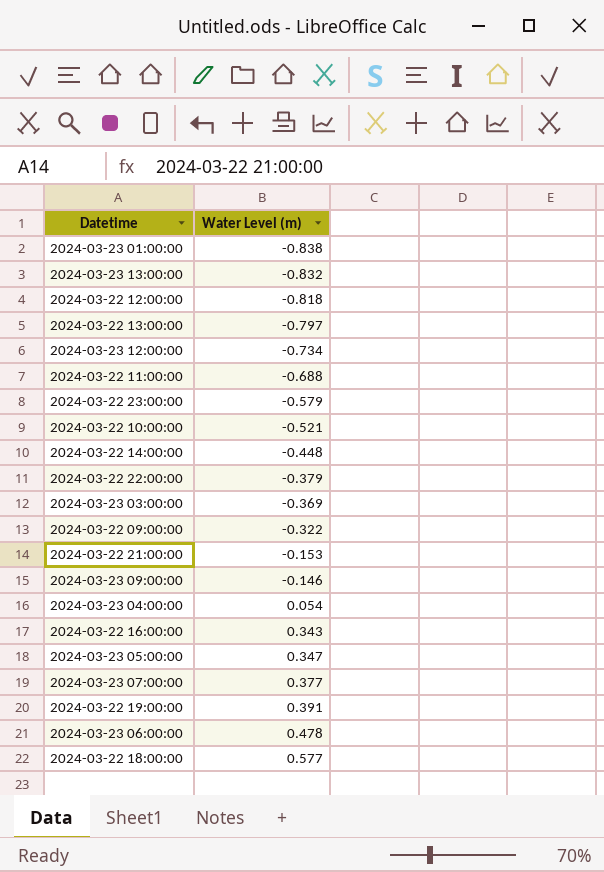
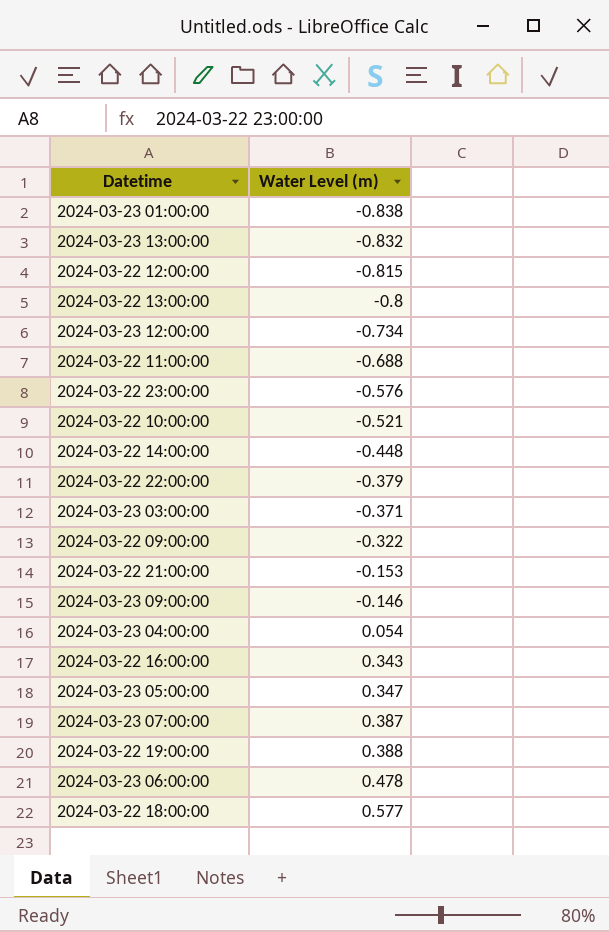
2024-03-22 12:00:00 | Water Level (m): -0.818 -> -0.815
2024-03-22 13:00:00 | Water Level (m): -0.797 -> -0.8
2024-03-22 23:00:00 | Water Level (m): -0.579 -> -0.576
2024-03-23 03:00:00 | Water Level (m): -0.369 -> -0.371
2024-03-23 07:00:00 | Water Level (m): 0.377 -> 0.387
2024-03-22 19:00:00 | Water Level (m): 0.391 -> 0.388

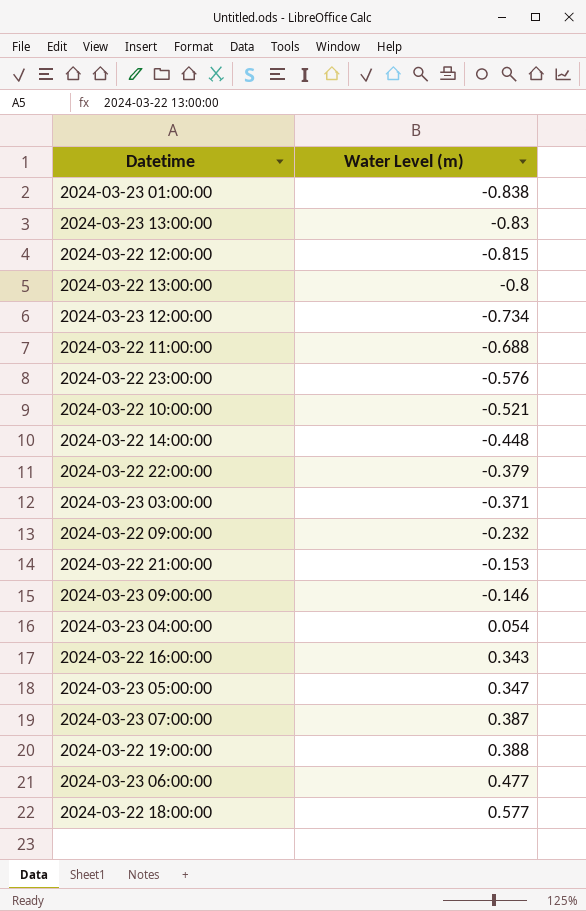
2024-03-23 13:00:00 | Water Level (m): -0.832 -> -0.83
2024-03-22 09:00:00 | Water Level (m): -0.322 -> -0.232
2024-03-23 06:00:00 | Water Level (m): 0.478 -> 0.477

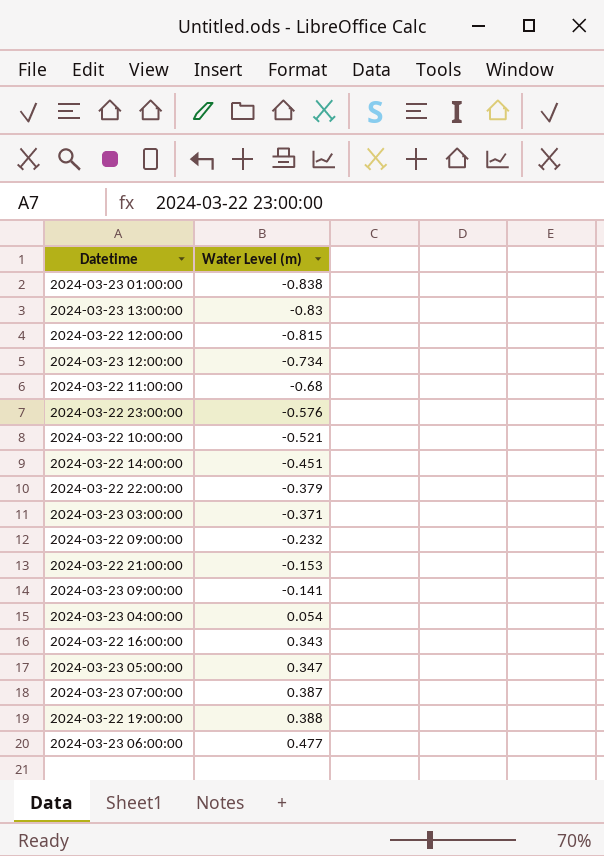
row 2024-03-22 13:00:00: -0.8 -> none
row 2024-03-22 18:00:00: 0.577 -> none
2024-03-22 11:00:00 | Water Level (m): -0.688 -> -0.68
2024-03-22 14:00:00 | Water Level (m): -0.448 -> -0.451
2024-03-23 09:00:00 | Water Level (m): -0.146 -> -0.141

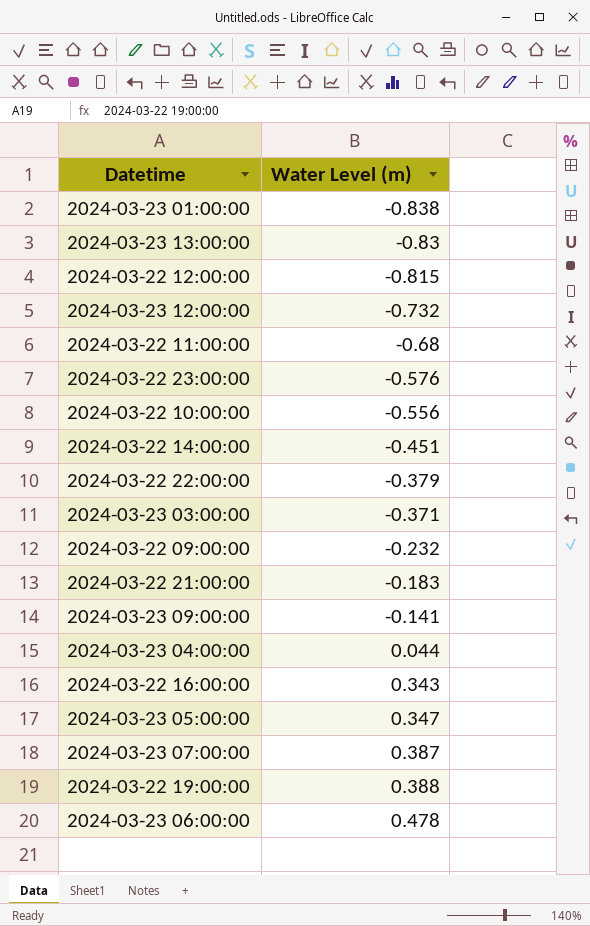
2024-03-23 12:00:00 | Water Level (m): -0.734 -> -0.732
2024-03-22 10:00:00 | Water Level (m): -0.521 -> -0.556
2024-03-22 21:00:00 | Water Level (m): -0.153 -> -0.183
2024-03-23 04:00:00 | Water Level (m): 0.054 -> 0.044
2024-03-23 06:00:00 | Water Level (m): 0.477 -> 0.478

